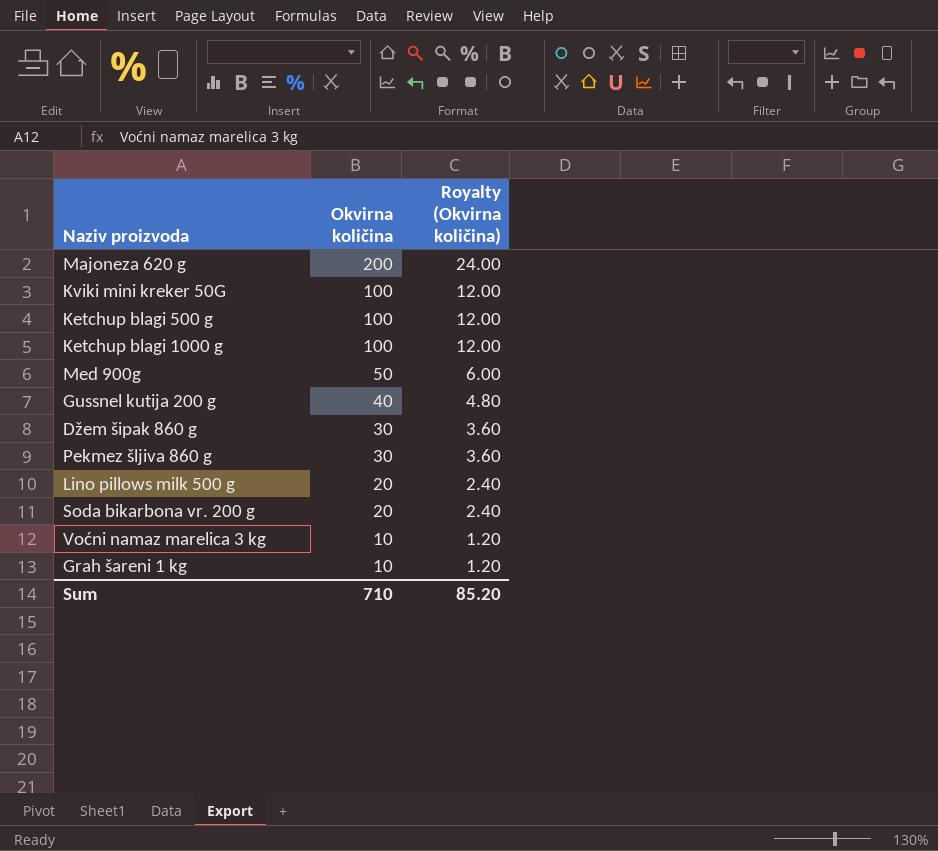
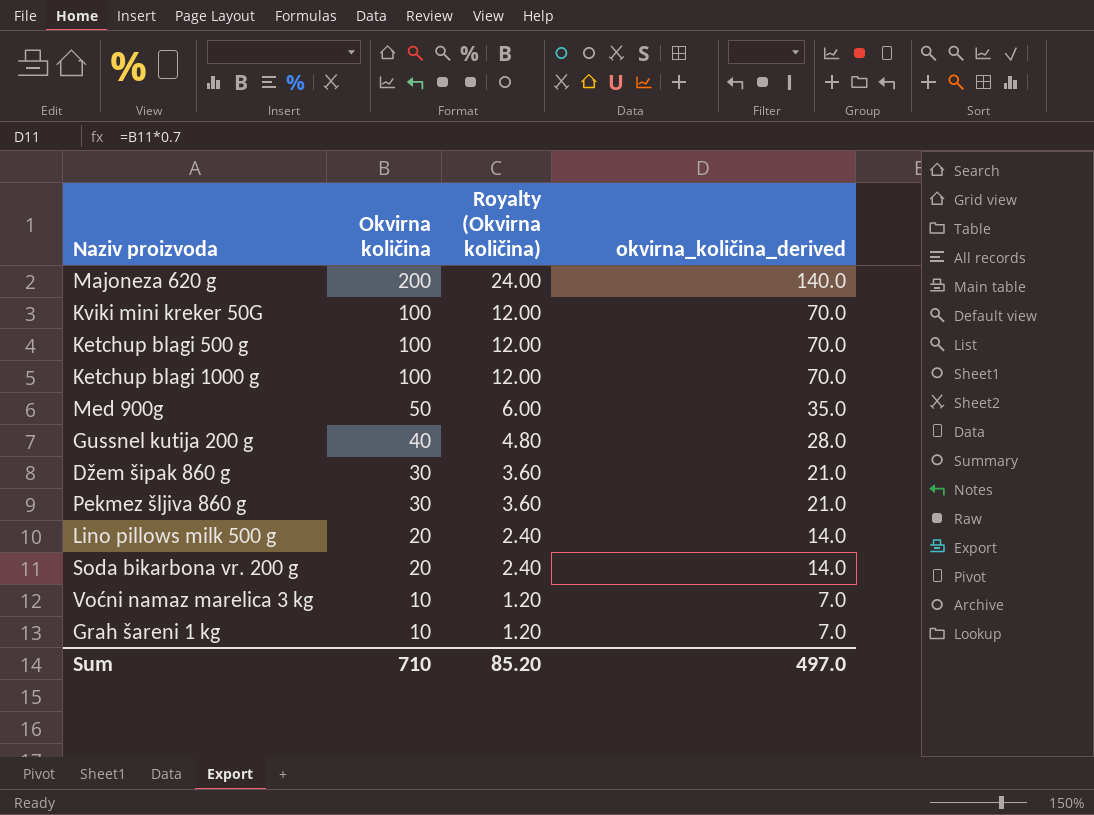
column okvirna_količina_derived | formula: none -> [Okvirna količina] * 0.7

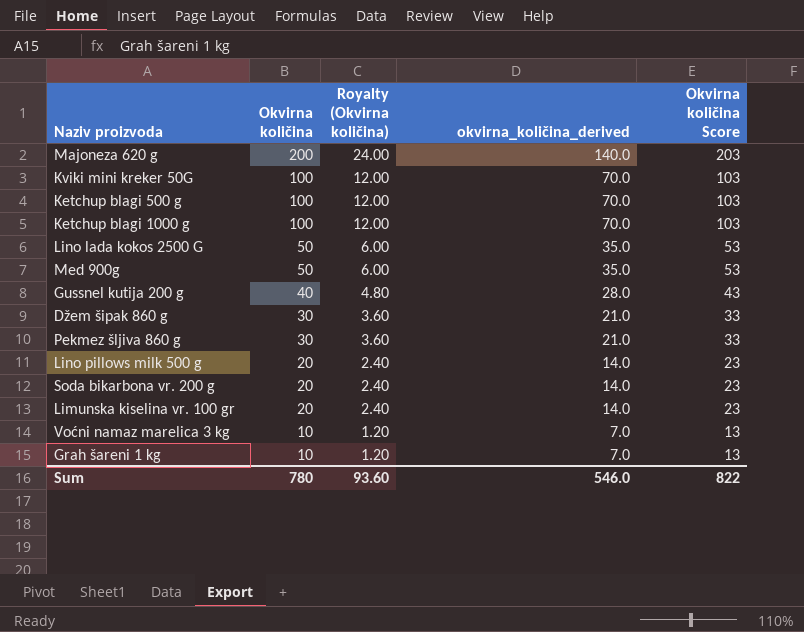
column Okvirna količina Score | formula: none -> [Okvirna količina] + 3
row Lino lada kokos 2500 G: none -> 50 | 6.00 | 35.0 | 53
row Limunska kiselina vr. 100 gr: none -> 20 | 2.40 | 14.0 | 23
Sum | Okvirna količina: 710 -> 780
Sum | Royalty (Okvirna količina): 85.20 -> 93.60
Sum | okvirna_količina_derived: 497.0 -> 546.0

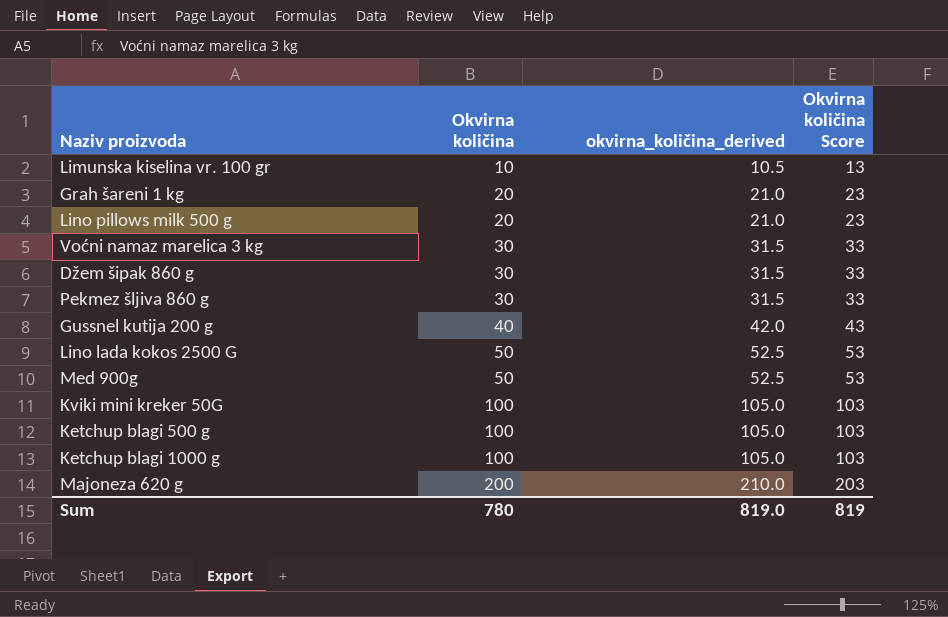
row order: Okvirna količina descending -> Okvirna količina ascending
column Royalty (Okvirna količina) | formula: [Okvirna količina] * 0.12 -> none
column okvirna_količina_derived | formula: [Okvirna količina] * 0.7 -> [Okvirna količina] * 1.05
row Soda bikarbona vr. 200 g: 20 | 2.40 | 14.0 | 23 -> none
Limunska kiselina vr. 100 gr | Okvirna količina: 20 -> 10
Limunska kiselina vr. 100 gr | Okvirna količina Score: 23 -> 13
Grah šareni 1 kg | Okvirna količina: 10 -> 20
Grah šareni 1 kg | Okvirna količina Score: 13 -> 23
Voćni namaz marelica 3 kg | Okvirna količina: 10 -> 30
Voćni namaz marelica 3 kg | Okvirna količina Score: 13 -> 33
Sum | okvirna_količina_derived: 546.0 -> 819.0
Sum | Okvirna količina Score: 822 -> 819

